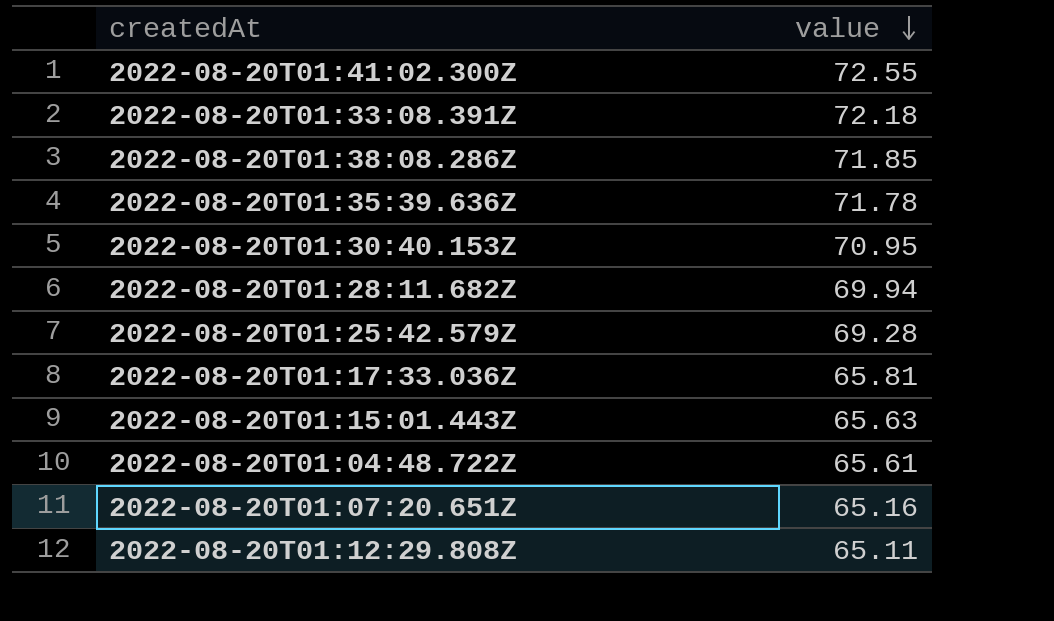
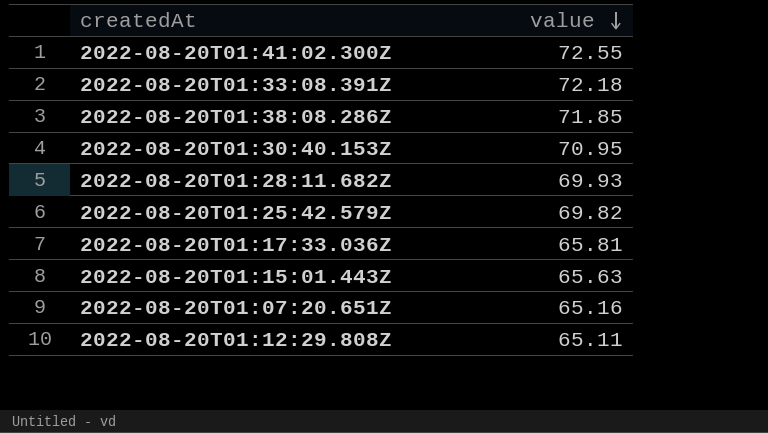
row 2022-08-20T01:35:39.636Z: 71.78 -> none
row 2022-08-20T01:04:48.722Z: 65.61 -> none
2022-08-20T01:28:11.682Z | value: 69.94 -> 69.93
2022-08-20T01:25:42.579Z | value: 69.28 -> 69.82

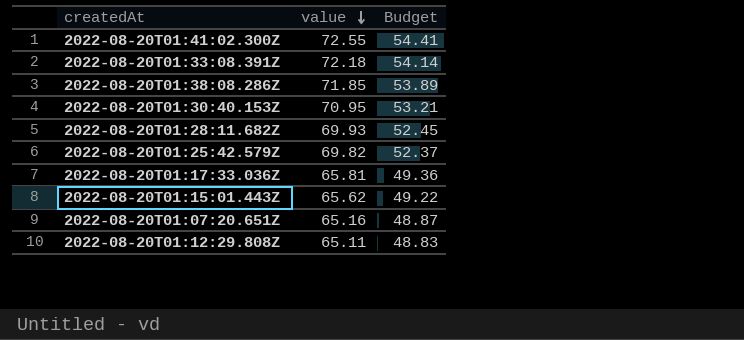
column Budget | formula: none -> [value] * 0.75
2022-08-20T01:15:01.443Z | value: 65.63 -> 65.62

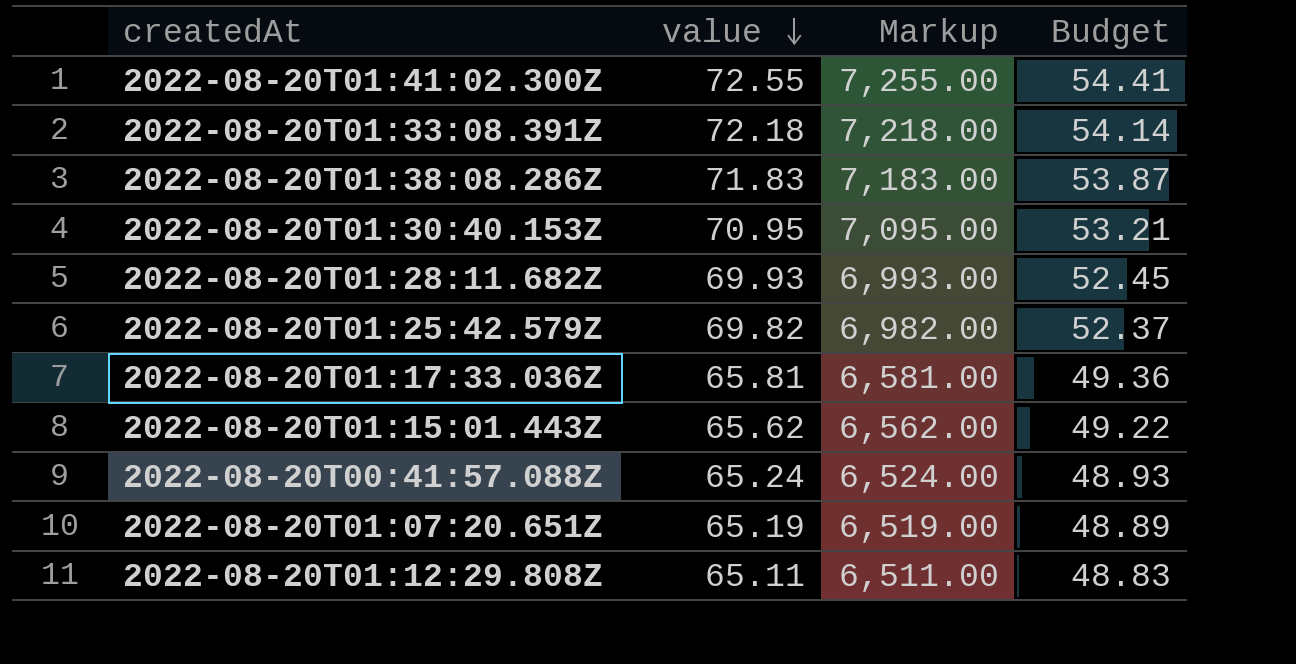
column Markup | formula: none -> [value] * 100
2022-08-20T01:38:08.286Z | value: 71.85 -> 71.83
2022-08-20T01:38:08.286Z | Budget: 53.89 -> 53.87
row 2022-08-20T00:41:57.088Z: none -> 65.24 | 6,524.00 | 48.93
2022-08-20T01:07:20.651Z | value: 65.16 -> 65.19
2022-08-20T01:07:20.651Z | Budget: 48.87 -> 48.89

